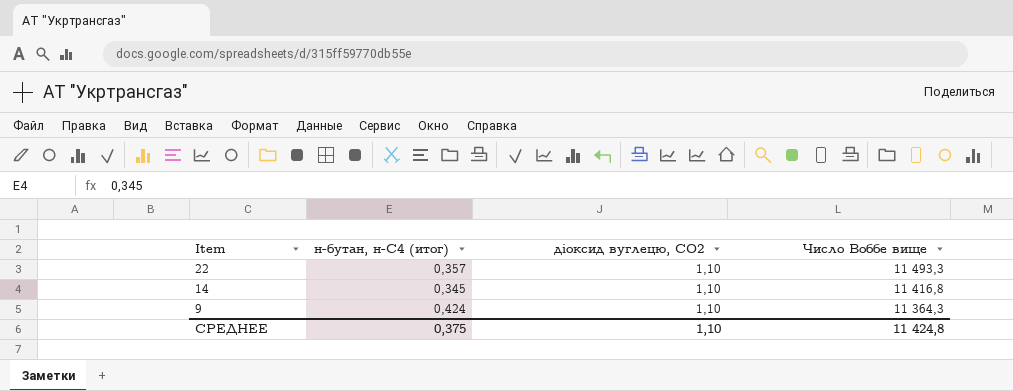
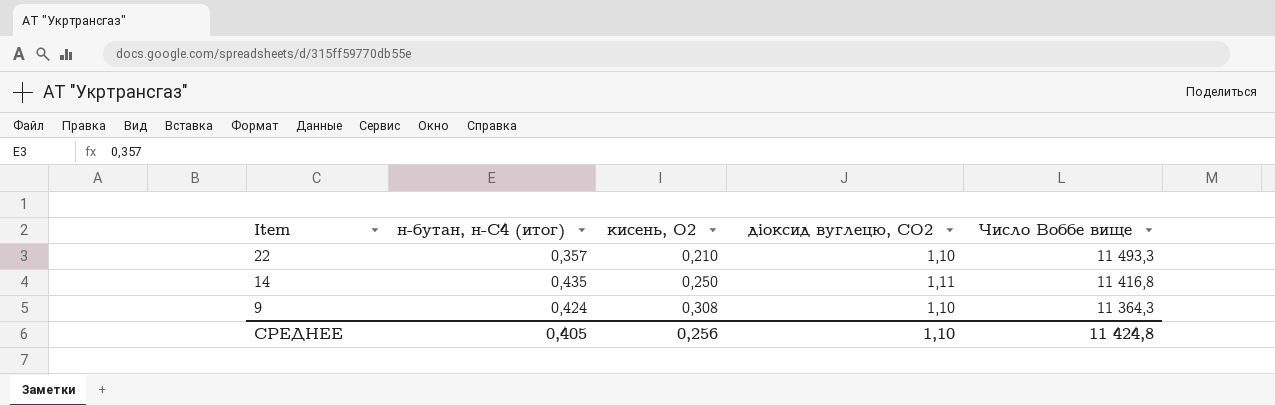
column кисень, О2 | position: none -> 3
14 | н-бутан, н-С4 (итог): 0,345 -> 0,435
14 | діоксид вуглецю, CО2: 1,10 -> 1,11
СРЕДНЕЕ | н-бутан, н-С4 (итог): 0,375 -> 0,405

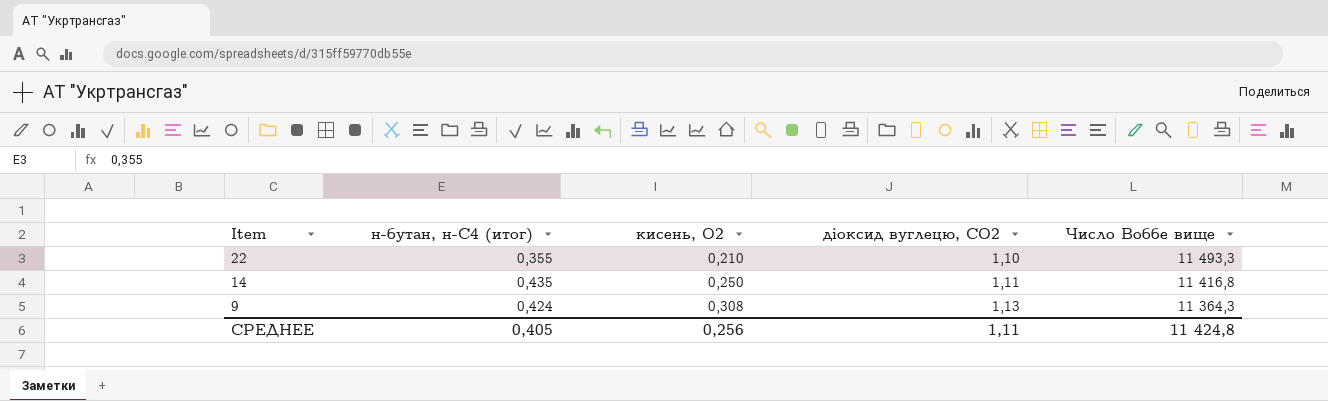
22 | н-бутан, н-С4 (итог): 0,357 -> 0,355
9 | діоксид вуглецю, CО2: 1,10 -> 1,13
СРЕДНЕЕ | діоксид вуглецю, CО2: 1,10 -> 1,11

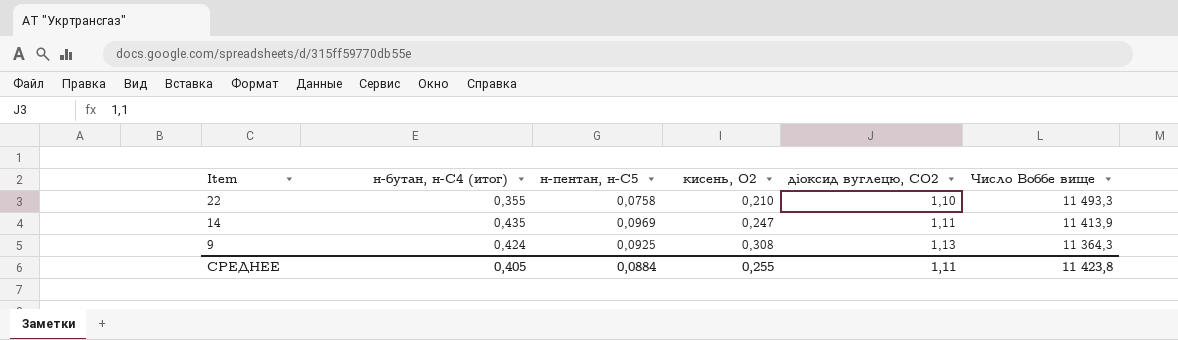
column н-пентан, н-С5 | position: none -> 3
14 | кисень, О2: 0,250 -> 0,247
14 | Число Воббе вище: 11 416,8 -> 11 413,9
СРЕДНЕЕ | кисень, О2: 0,256 -> 0,255
СРЕДНЕЕ | Число Воббе вище: 11 424,8 -> 11 423,8

